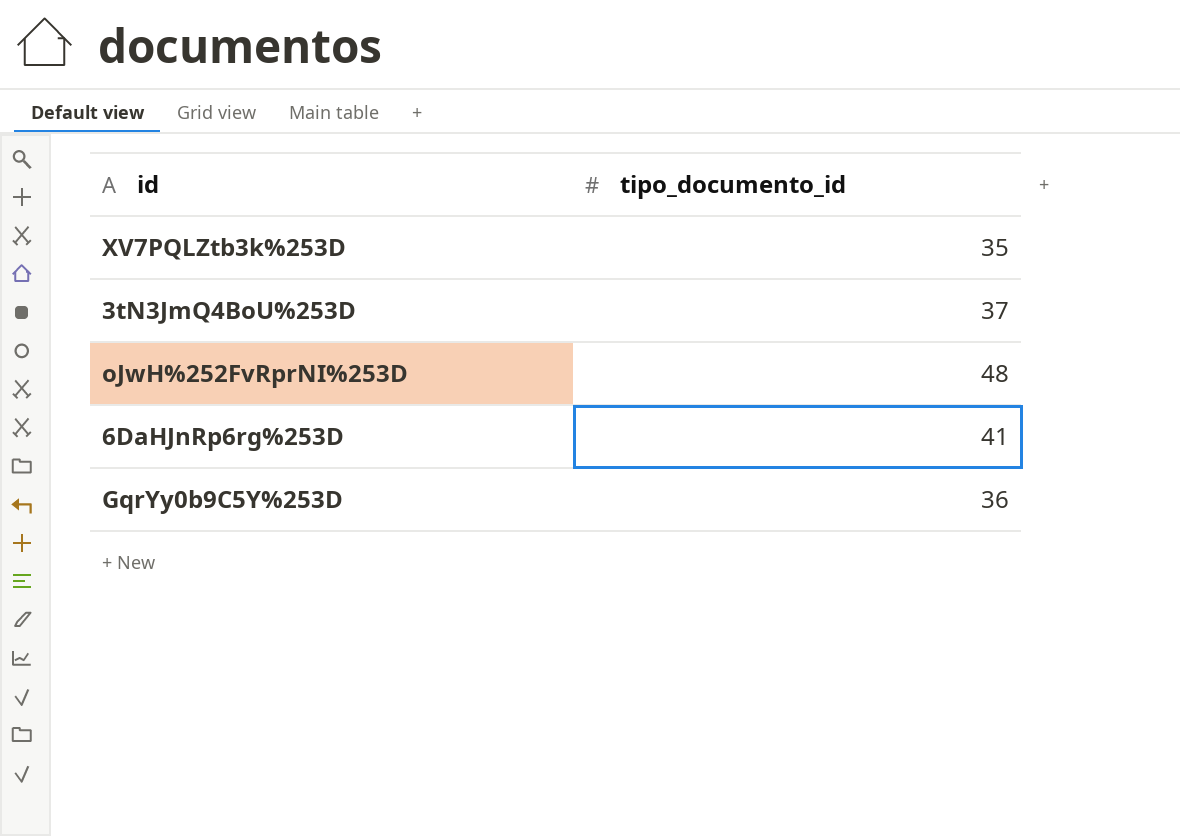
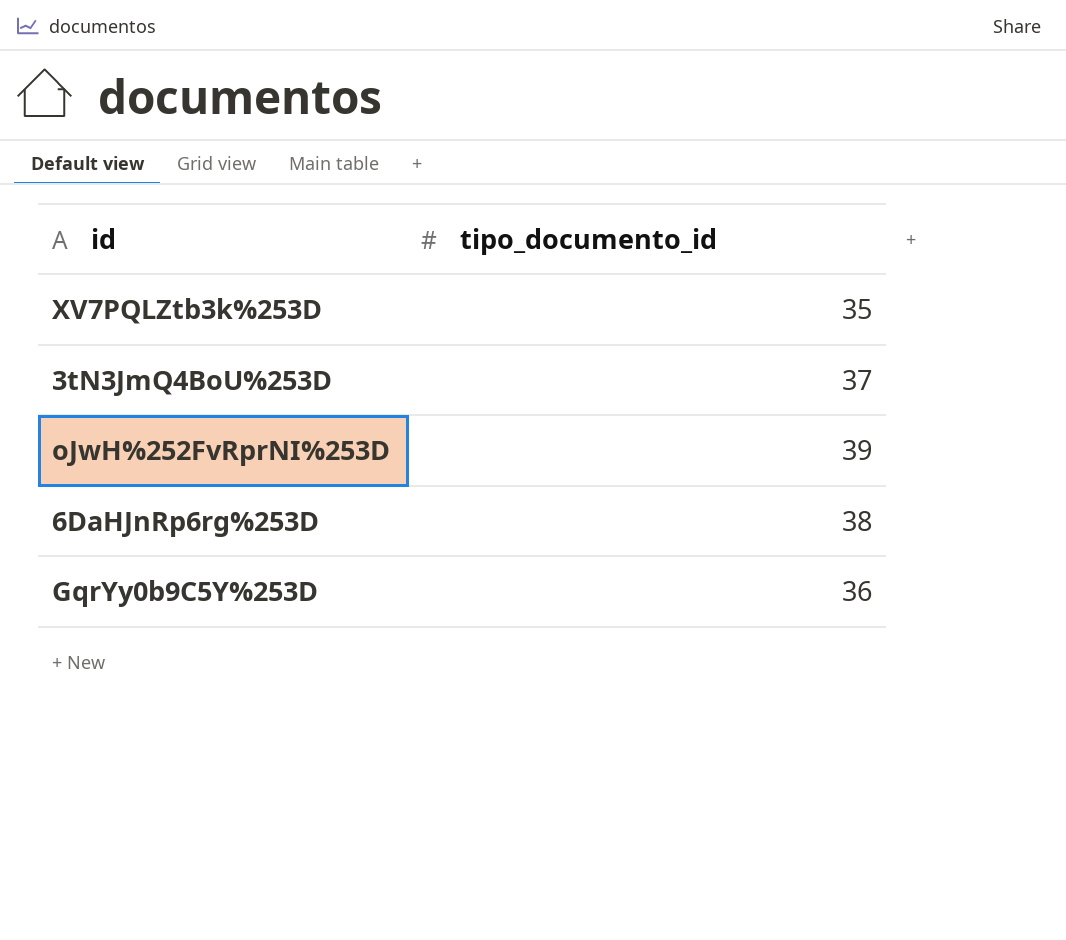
oJwH%252FvRprNI%253D | tipo_documento_id: 48 -> 39
6DaHJnRp6rg%253D | tipo_documento_id: 41 -> 38

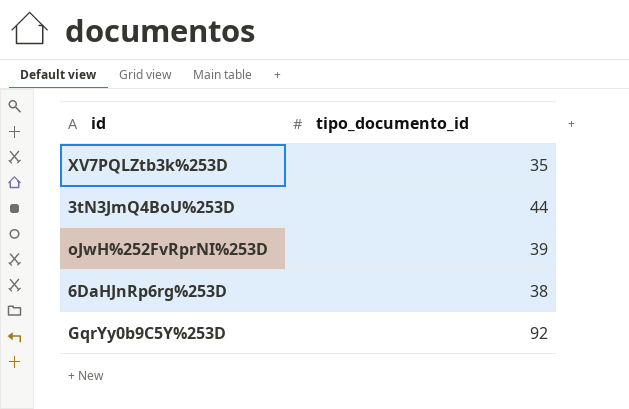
3tN3JmQ4BoU%253D | tipo_documento_id: 37 -> 44
GqrYy0b9C5Y%253D | tipo_documento_id: 36 -> 92

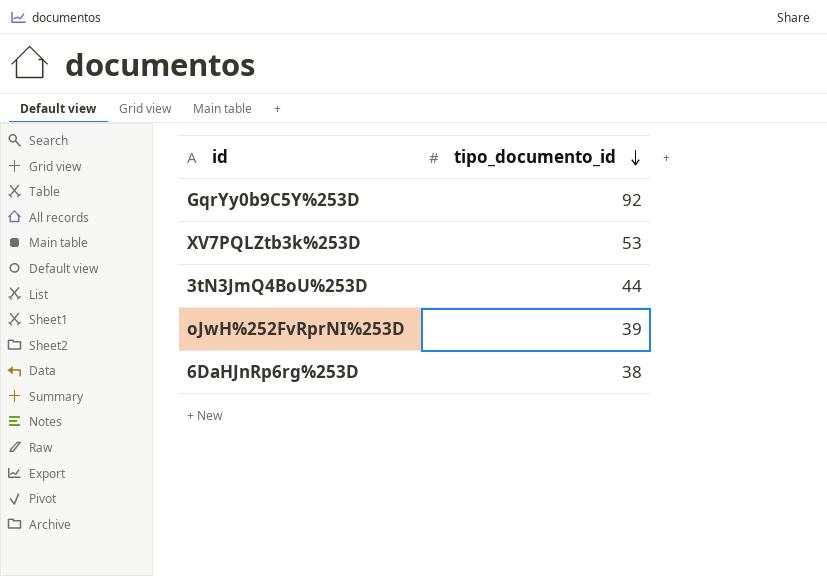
row order: none -> tipo_documento_id descending
XV7PQLZtb3k%253D | tipo_documento_id: 35 -> 53

